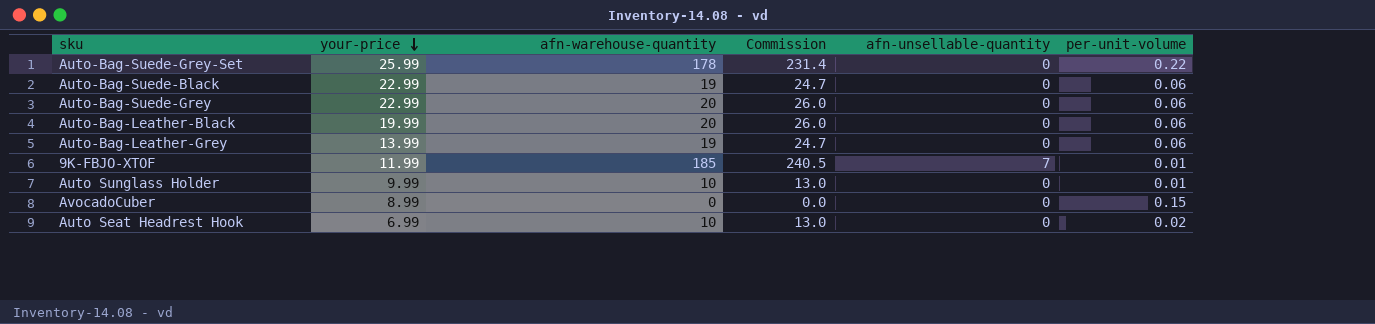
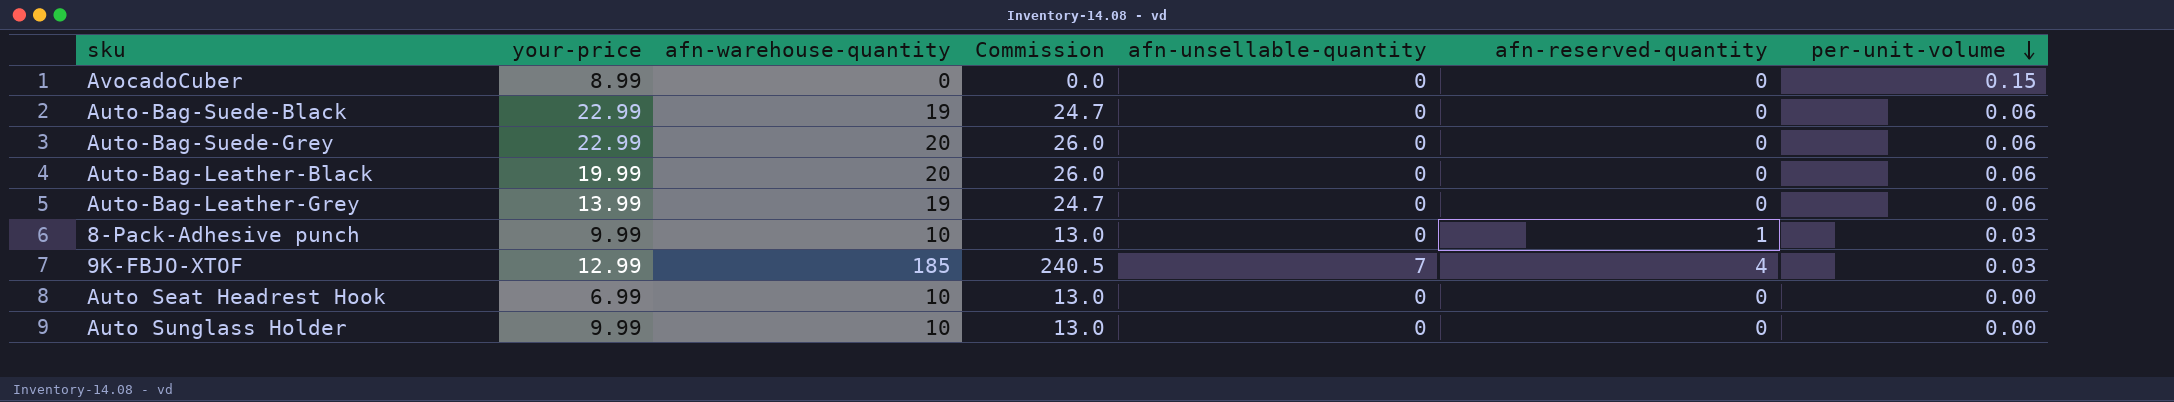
row order: your-price descending -> per-unit-volume descending
column afn-reserved-quantity | position: none -> 6
row Auto-Bag-Suede-Grey-Set: 25.99 | 178 | 231.4 | 0 | 0.22 -> none
row 8-Pack-Adhesive punch: none -> 9.99 | 10 | 13.0 | 0 | 1 | 0.03
9K-FBJO-XTOF | your-price: 11.99 -> 12.99
9K-FBJO-XTOF | per-unit-volume: 0.01 -> 0.03
Auto Seat Headrest Hook | per-unit-volume: 0.02 -> 0.00
Auto Sunglass Holder | per-unit-volume: 0.01 -> 0.00

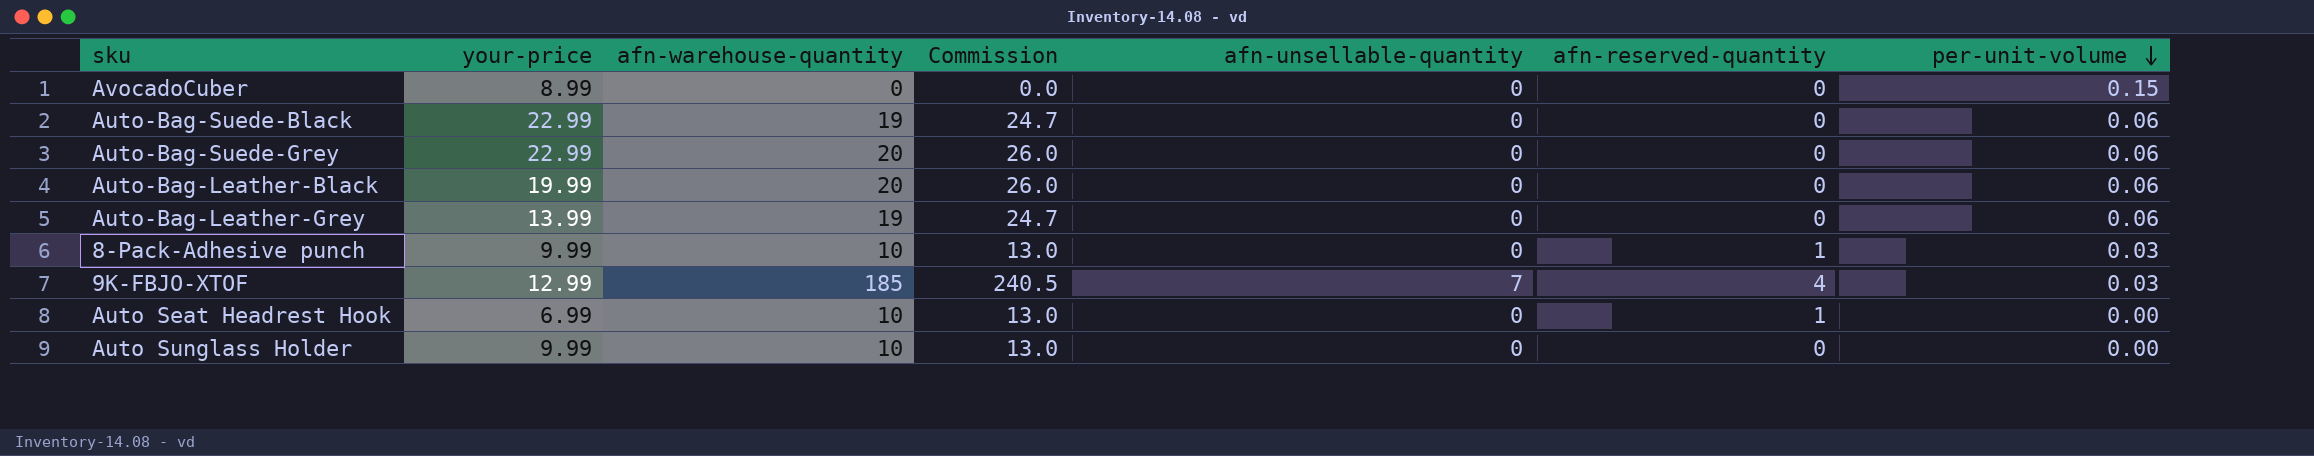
Auto Seat Headrest Hook | afn-reserved-quantity: 0 -> 1

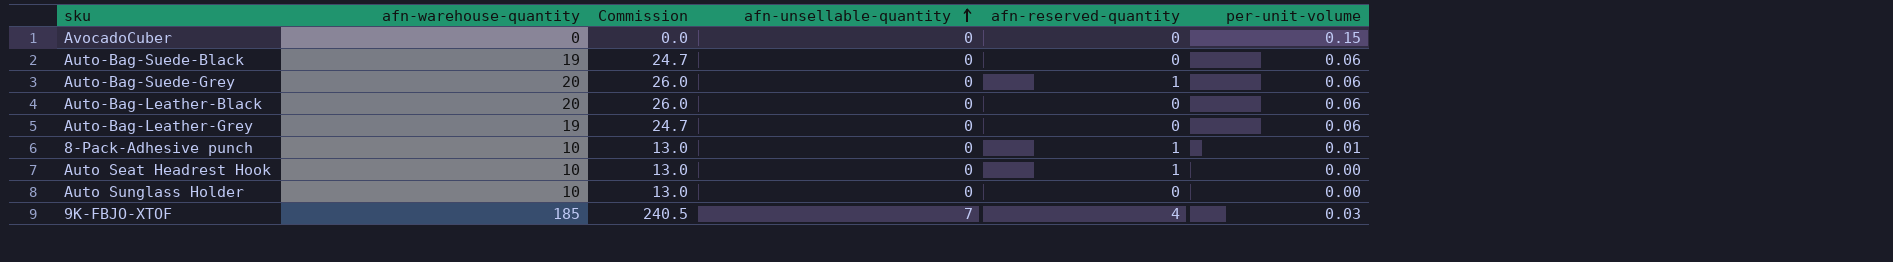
row order: per-unit-volume descending -> afn-unsellable-quantity ascending
column your-price | position: 2 -> none
Auto-Bag-Suede-Grey | afn-reserved-quantity: 0 -> 1
8-Pack-Adhesive punch | per-unit-volume: 0.03 -> 0.01

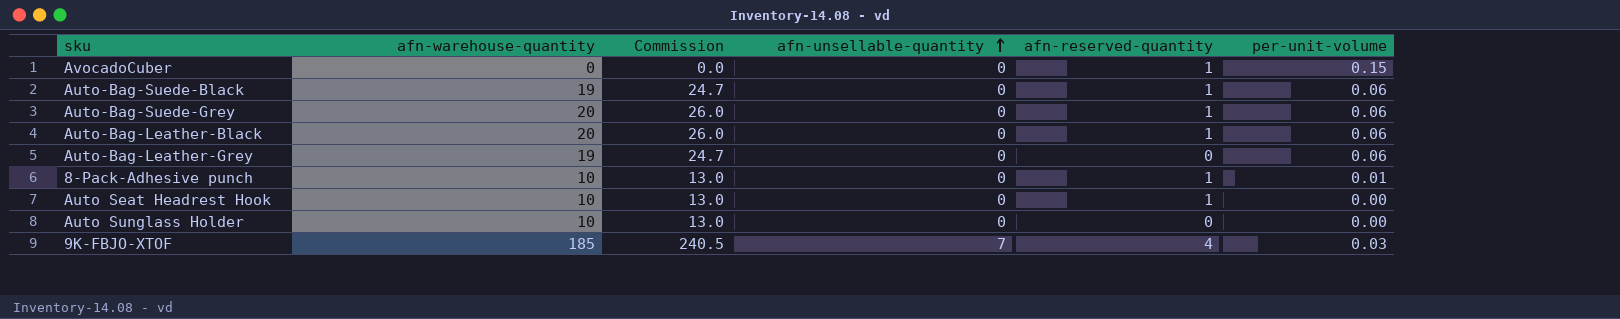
AvocadoCuber | afn-reserved-quantity: 0 -> 1
Auto-Bag-Suede-Black | afn-reserved-quantity: 0 -> 1
Auto-Bag-Leather-Black | afn-reserved-quantity: 0 -> 1

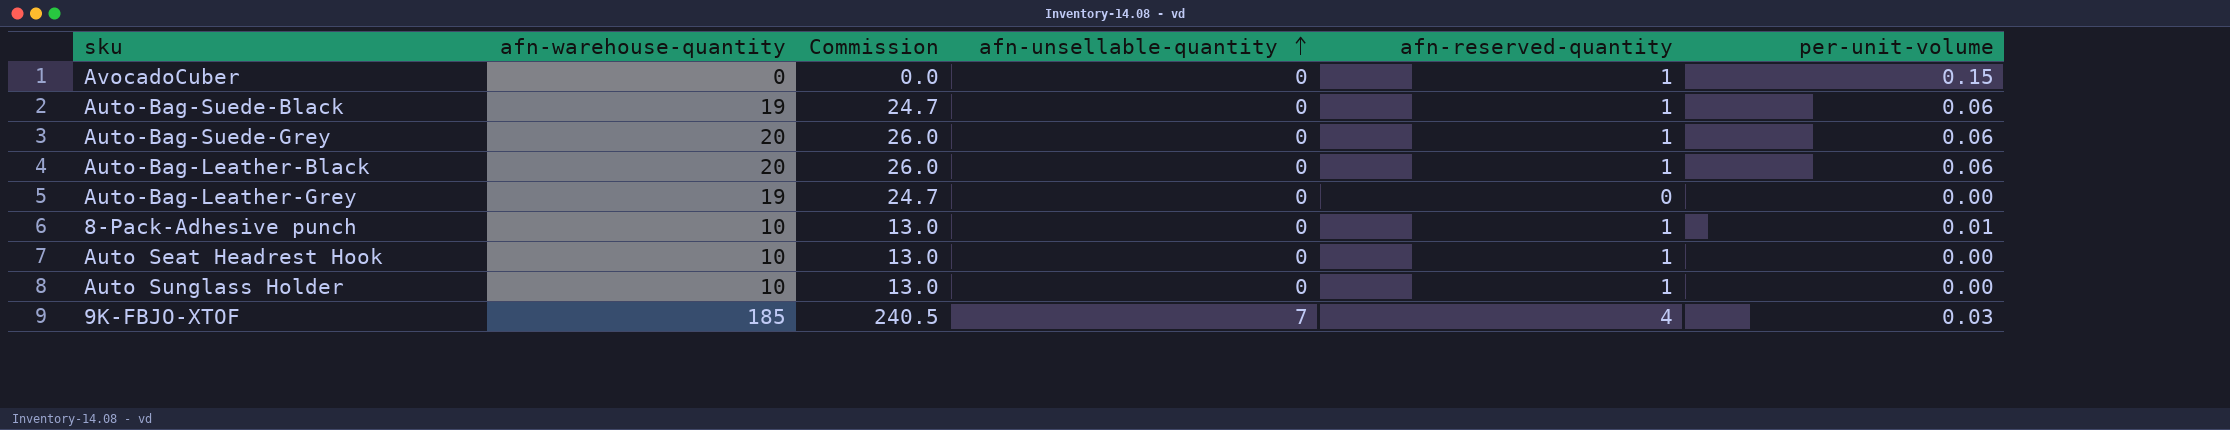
Auto-Bag-Leather-Grey | per-unit-volume: 0.06 -> 0.00
Auto Sunglass Holder | afn-reserved-quantity: 0 -> 1

